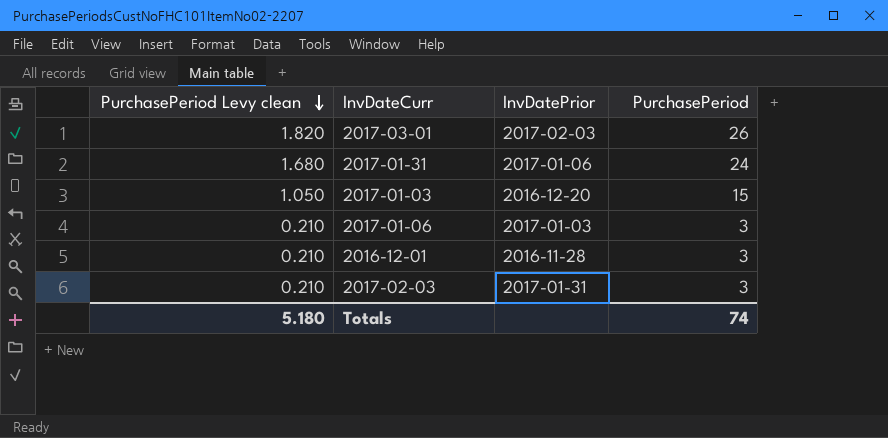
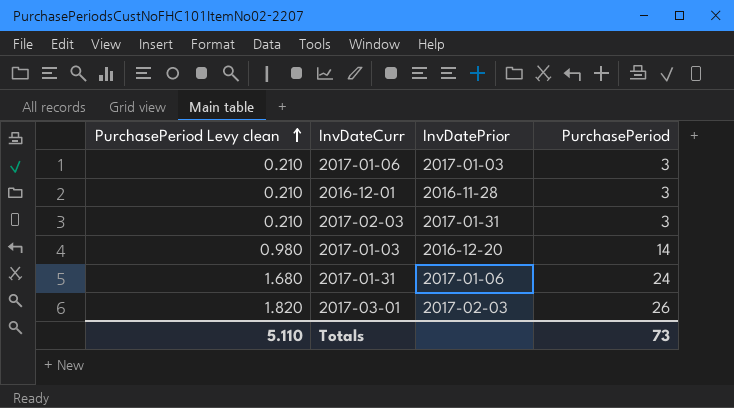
row order: PurchasePeriod Levy clean descending -> PurchasePeriod Levy clean ascending
2017-01-03 | PurchasePeriod Levy clean: 1.050 -> 0.980
2017-01-03 | PurchasePeriod: 15 -> 14
Totals | PurchasePeriod Levy clean: 5.180 -> 5.110
Totals | PurchasePeriod: 74 -> 73

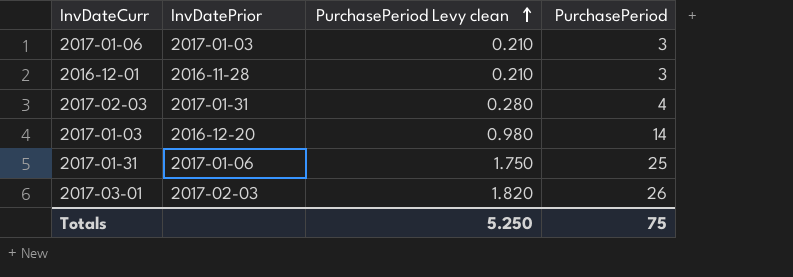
column PurchasePeriod Levy clean | position: 1 -> 3
2017-02-03 | PurchasePeriod Levy clean: 0.210 -> 0.280
2017-02-03 | PurchasePeriod: 3 -> 4
2017-01-31 | PurchasePeriod Levy clean: 1.680 -> 1.750
2017-01-31 | PurchasePeriod: 24 -> 25
Totals | PurchasePeriod Levy clean: 5.110 -> 5.250
Totals | PurchasePeriod: 73 -> 75

